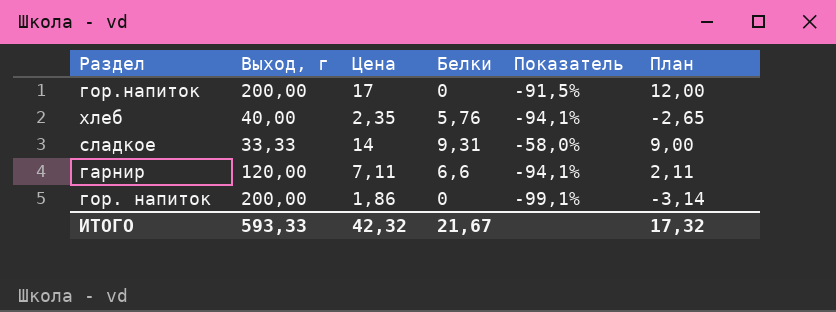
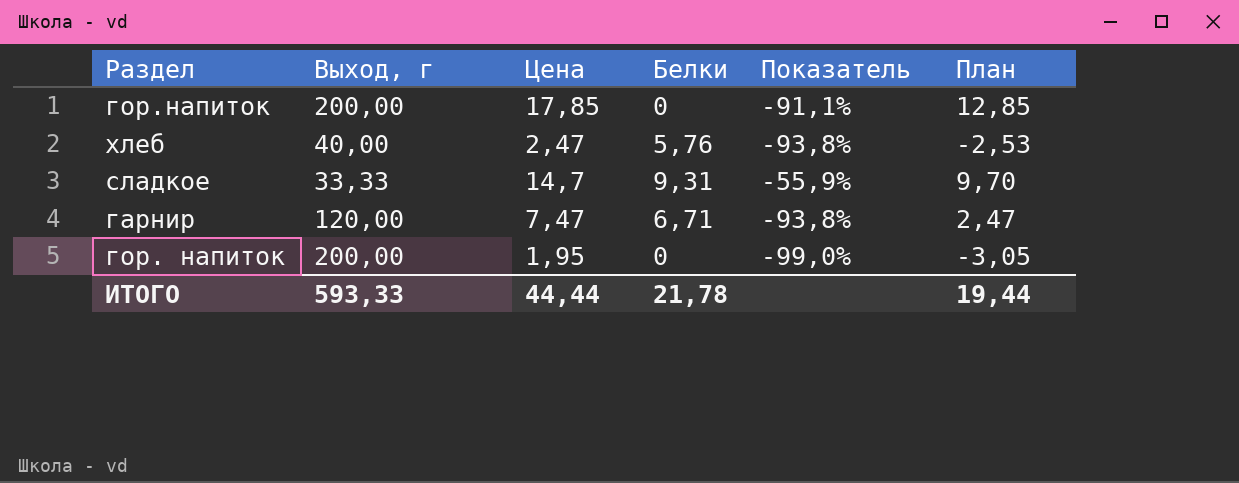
гор.напиток | Цена: 17 -> 17,85
гор.напиток | Показатель: -91,5% -> -91,1%
гор.напиток | План: 12,00 -> 12,85
хлеб | Цена: 2,35 -> 2,47
хлеб | Показатель: -94,1% -> -93,8%
хлеб | План: -2,65 -> -2,53
сладкое | Цена: 14 -> 14,7
сладкое | Показатель: -58,0% -> -55,9%
сладкое | План: 9,00 -> 9,70
гарнир | Цена: 7,11 -> 7,47
гарнир | Белки: 6,6 -> 6,71
гарнир | Показатель: -94,1% -> -93,8%
гарнир | План: 2,11 -> 2,47
гор. напиток | Цена: 1,86 -> 1,95
гор. напиток | Показатель: -99,1% -> -99,0%
гор. напиток | План: -3,14 -> -3,05
ИТОГО | Цена: 42,32 -> 44,44
ИТОГО | Белки: 21,67 -> 21,78
ИТОГО | План: 17,32 -> 19,44

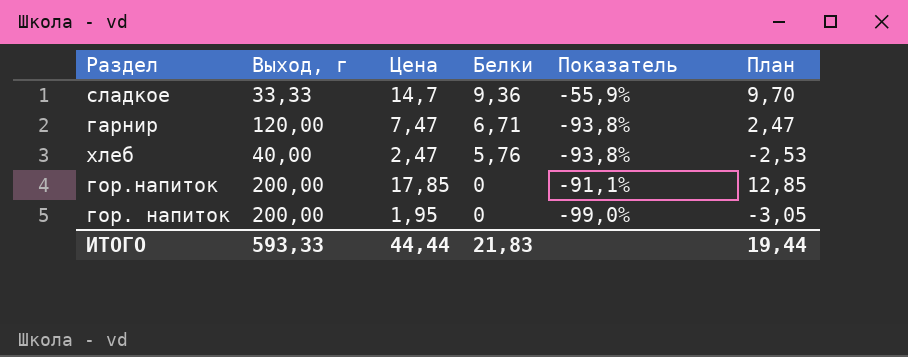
row order: none -> Белки descending
сладкое | Белки: 9,31 -> 9,36
ИТОГО | Белки: 21,78 -> 21,83

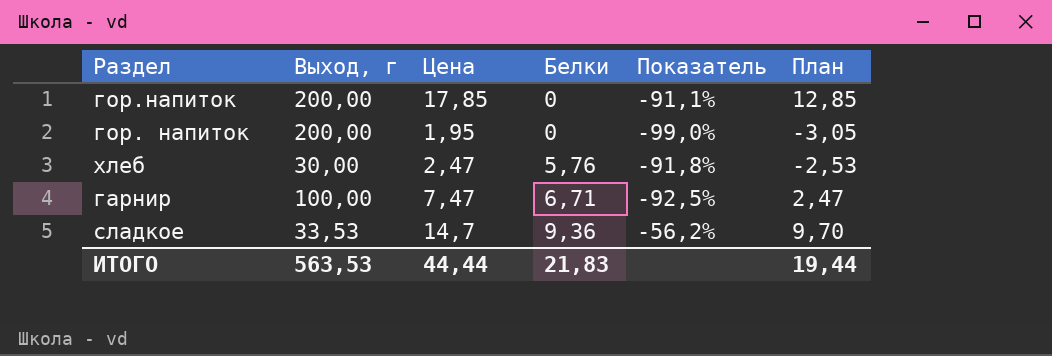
row order: Белки descending -> Белки ascending
хлеб | Выход, г: 40,00 -> 30,00
хлеб | Показатель: -93,8% -> -91,8%
гарнир | Выход, г: 120,00 -> 100,00
гарнир | Показатель: -93,8% -> -92,5%
сладкое | Выход, г: 33,33 -> 33,53
сладкое | Показатель: -55,9% -> -56,2%
ИТОГО | Выход, г: 593,33 -> 563,53

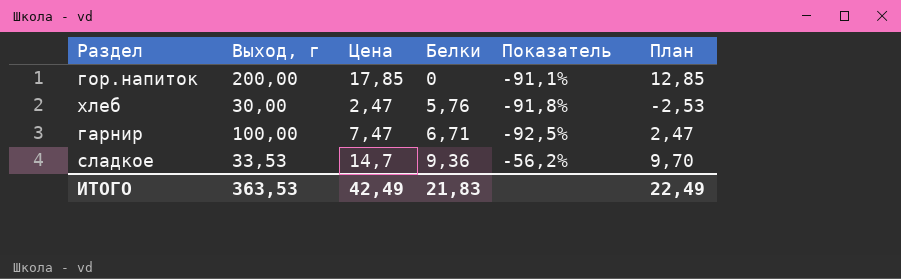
row гор. напиток: 200,00 | 1,95 | 0 | -99,0% | -3,05 -> none
ИТОГО | Выход, г: 563,53 -> 363,53
ИТОГО | Цена: 44,44 -> 42,49
ИТОГО | План: 19,44 -> 22,49

